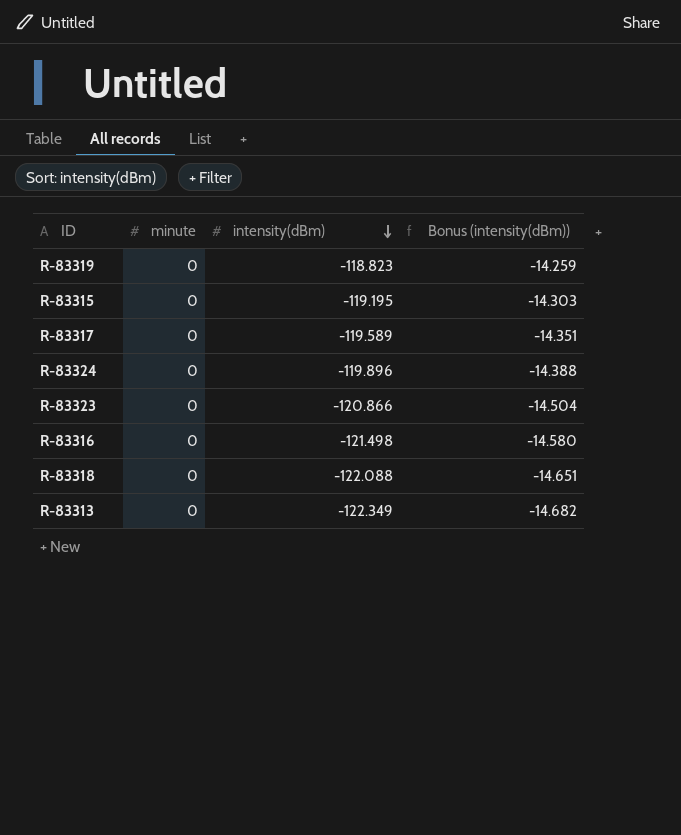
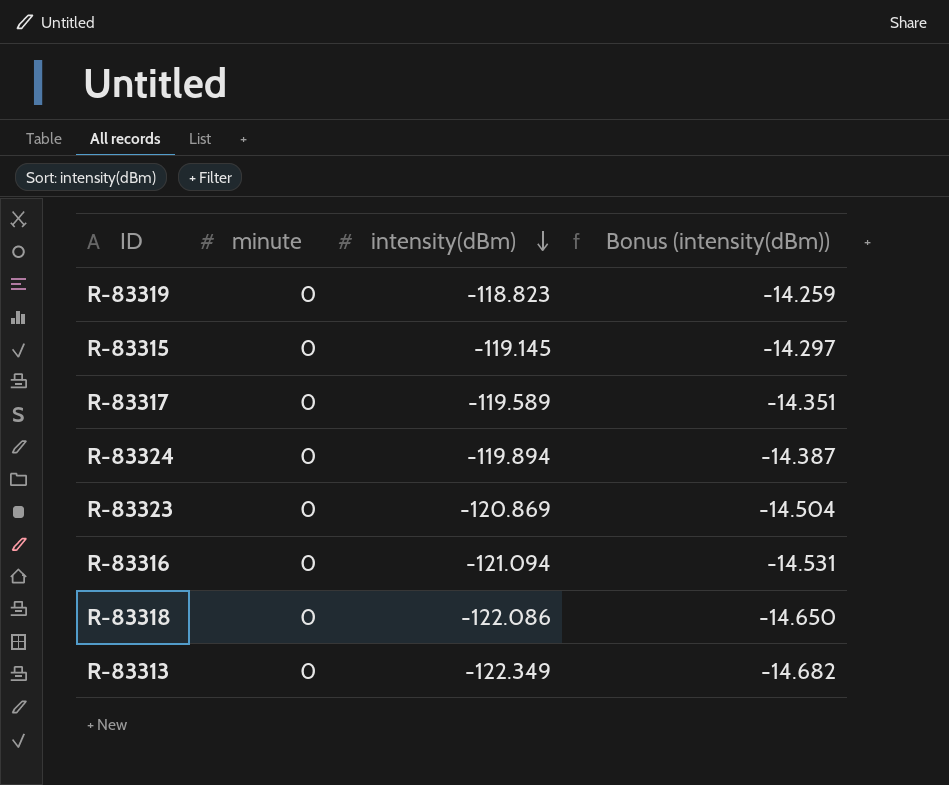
R-83315 | intensity(dBm): -119.195 -> -119.145
R-83315 | Bonus (intensity(dBm)): -14.303 -> -14.297
R-83324 | intensity(dBm): -119.896 -> -119.894
R-83324 | Bonus (intensity(dBm)): -14.388 -> -14.387
R-83323 | intensity(dBm): -120.866 -> -120.869
R-83316 | intensity(dBm): -121.498 -> -121.094
R-83316 | Bonus (intensity(dBm)): -14.580 -> -14.531
R-83318 | intensity(dBm): -122.088 -> -122.086
R-83318 | Bonus (intensity(dBm)): -14.651 -> -14.650

